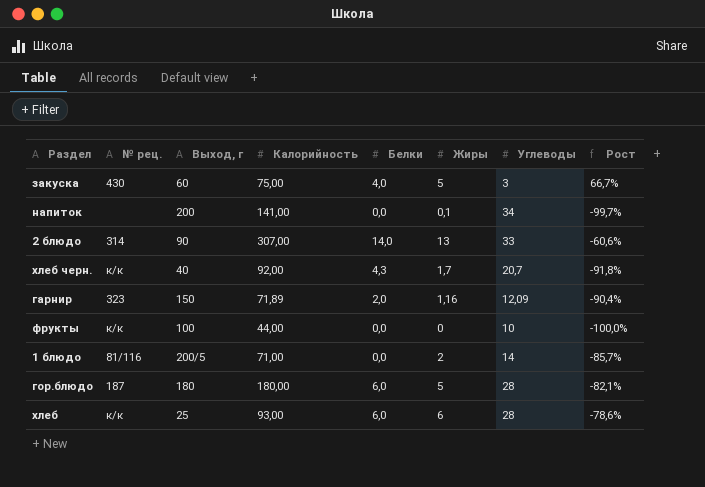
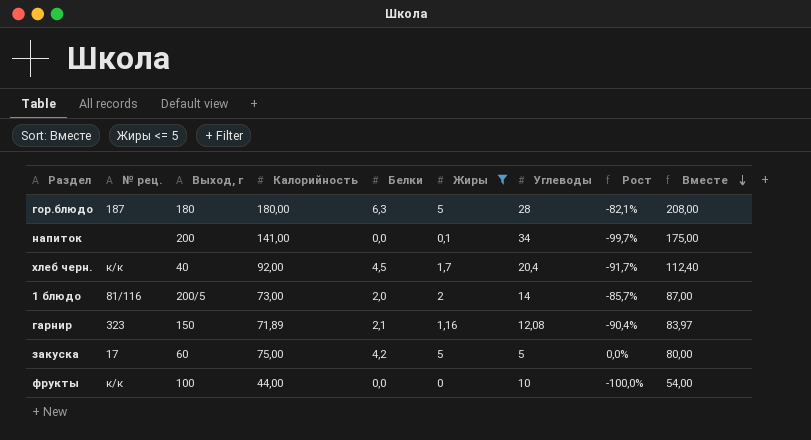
filter: none -> Жиры <= 5
row order: none -> Вместе descending
column Вместе | formula: none -> [Калорийность] + [Углеводы]
гор.блюдо | Белки: 6,0 -> 6,3
хлеб черн. | Белки: 4,3 -> 4,5
хлеб черн. | Углеводы: 20,7 -> 20,4
хлеб черн. | Рост: -91,8% -> -91,7%
1 блюдо | Калорийность: 71,00 -> 73,00
1 блюдо | Белки: 0,0 -> 2,0
гарнир | Белки: 2,0 -> 2,1
гарнир | Углеводы: 12,09 -> 12,08
закуска | № рец.: 430 -> 17
закуска | Белки: 4,0 -> 4,2
закуска | Углеводы: 3 -> 5
закуска | Рост: 66,7% -> 0,0%

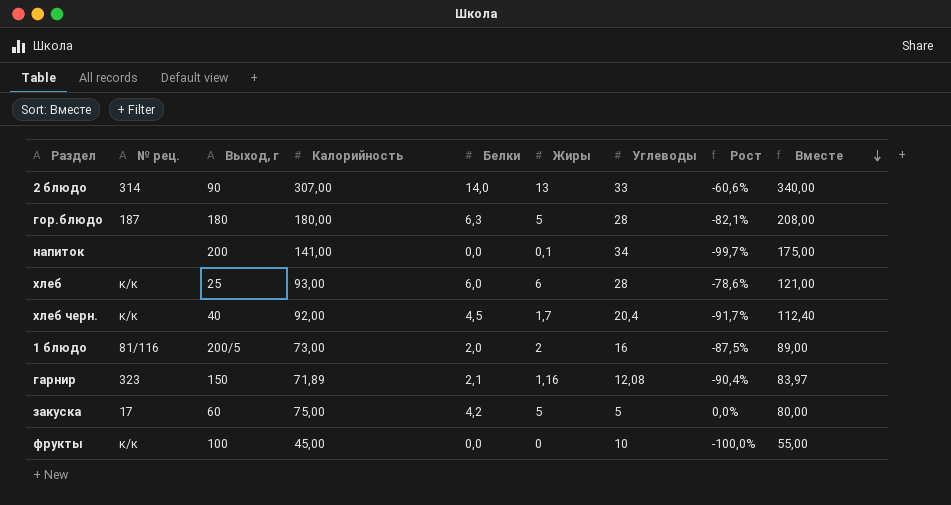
filter: Жиры <= 5 -> none
1 блюдо | Углеводы: 14 -> 16
1 блюдо | Рост: -85,7% -> -87,5%
1 блюдо | Вместе: 87,00 -> 89,00
фрукты | Калорийность: 44,00 -> 45,00
фрукты | Вместе: 54,00 -> 55,00

